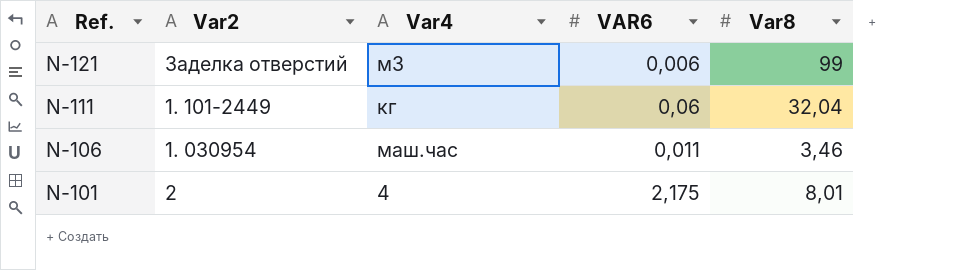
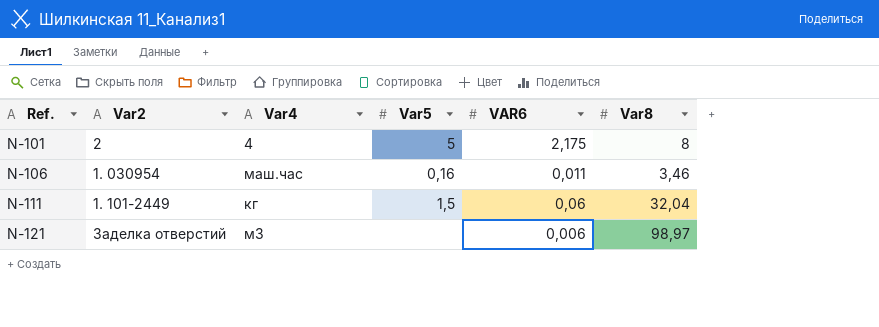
row order: Ref. descending -> Ref. ascending
column Var5 | position: none -> 4
N-101 | Var8: 8,01 -> 8
N-121 | Var8: 99 -> 98,97

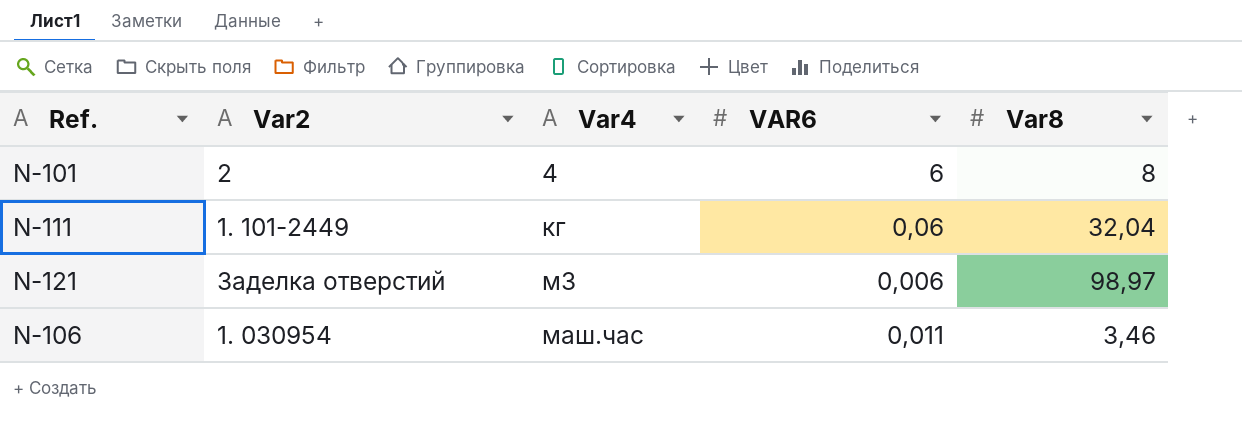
row order: Ref. ascending -> Var4 ascending
column Var5 | position: 4 -> none
N-101 | VAR6: 2,175 -> 6

